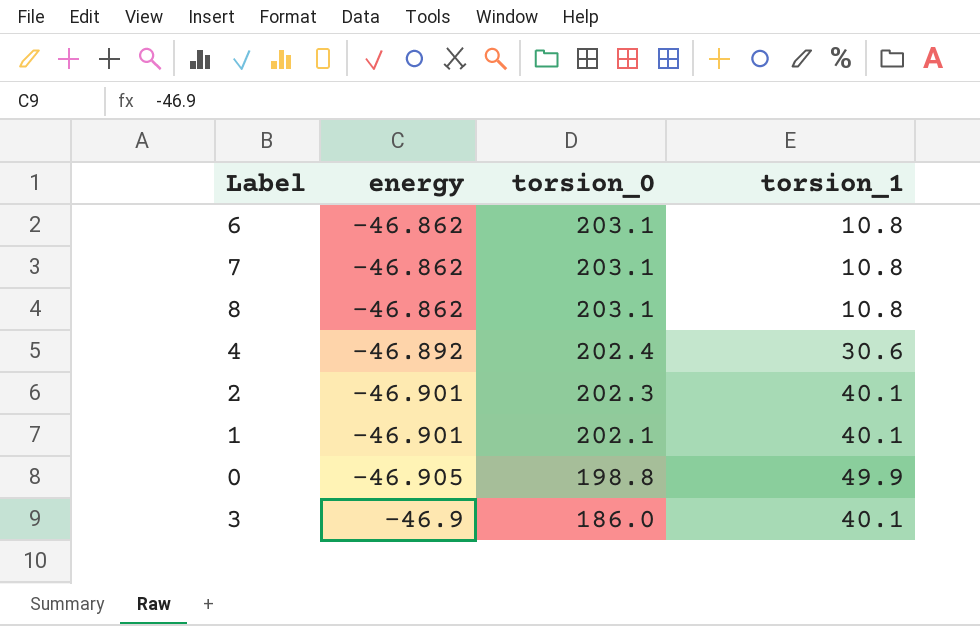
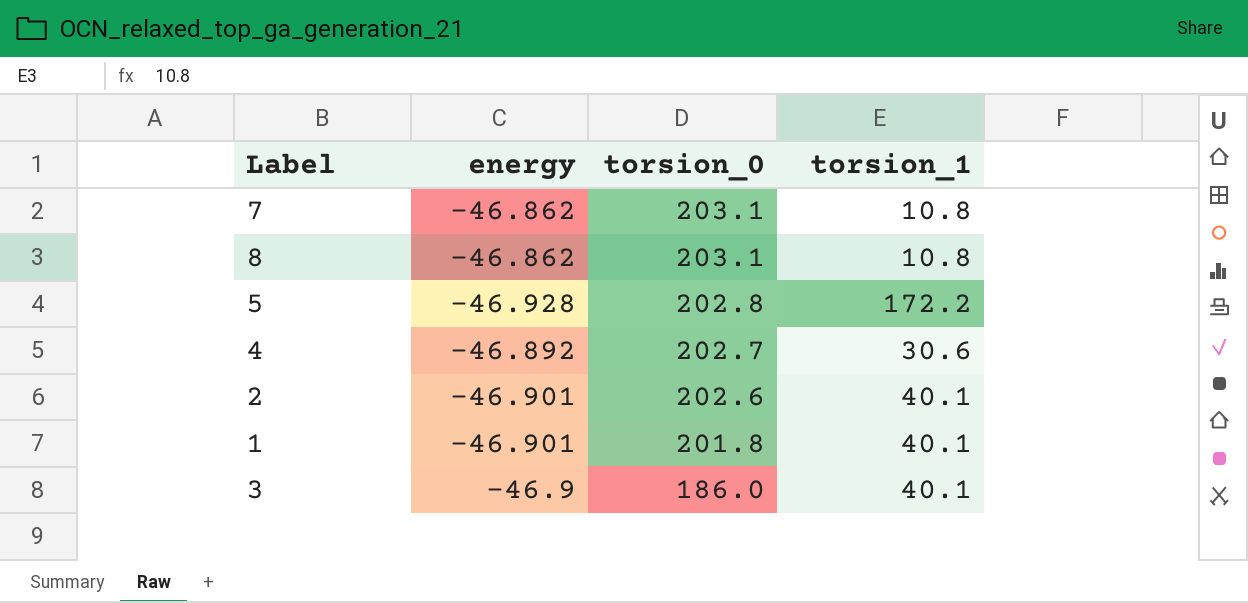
row 6: -46.862 | 203.1 | 10.8 -> none
row 0: -46.905 | 198.8 | 49.9 -> none
row 5: none -> -46.928 | 202.8 | 172.2
4 | torsion_0: 202.4 -> 202.7
2 | torsion_0: 202.3 -> 202.6
1 | torsion_0: 202.1 -> 201.8

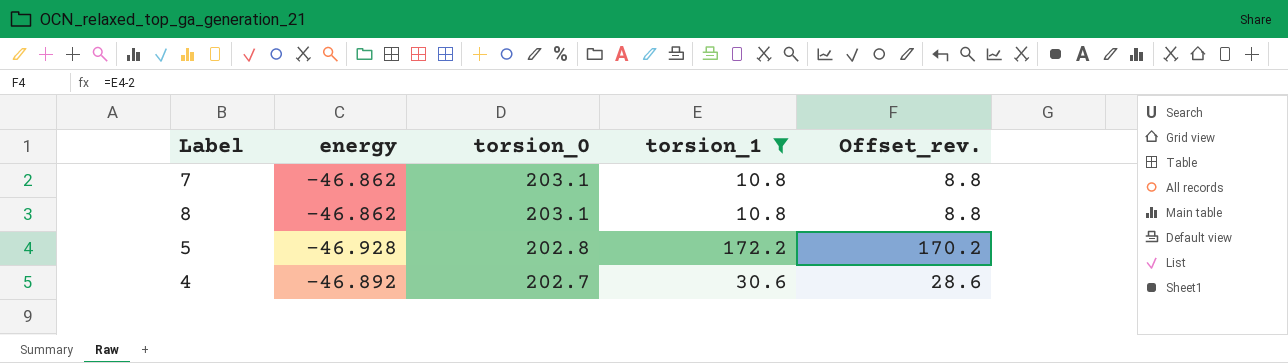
filter: none -> torsion_1 != 40.1
column Offset_rev. | formula: none -> [torsion_1] - 2

